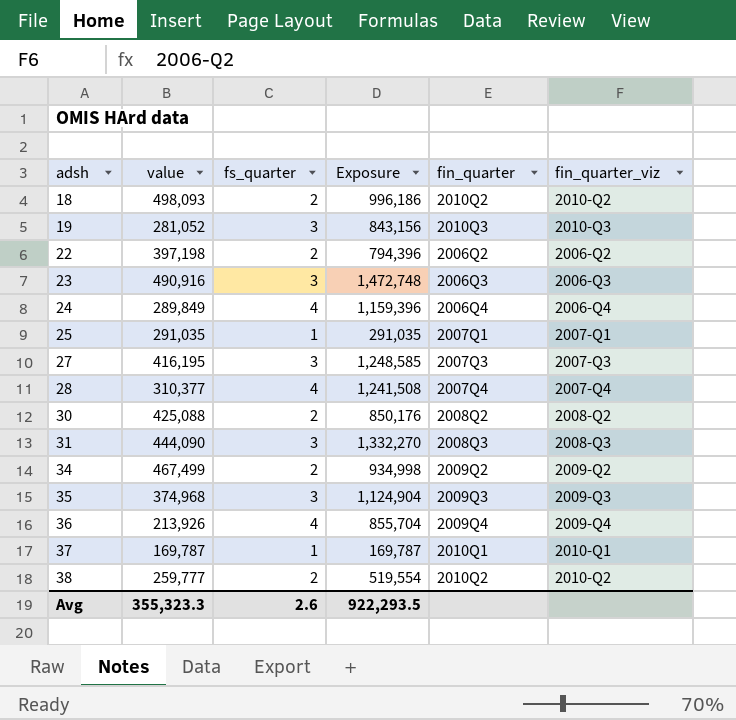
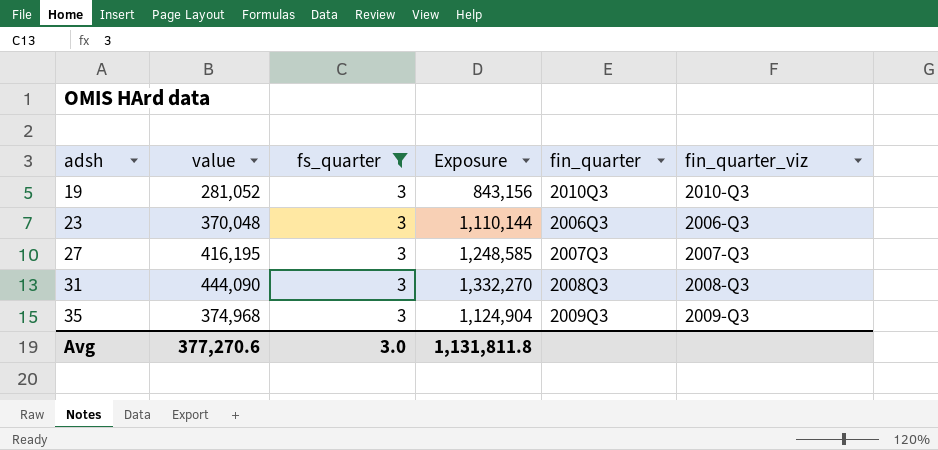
filter: none -> fs_quarter = 3
23 | value: 490,916 -> 370,048
23 | Exposure: 1,472,748 -> 1,110,144
Avg | value: 355,323.3 -> 377,270.6
Avg | fs_quarter: 2.6 -> 3.0
Avg | Exposure: 922,293.5 -> 1,131,811.8

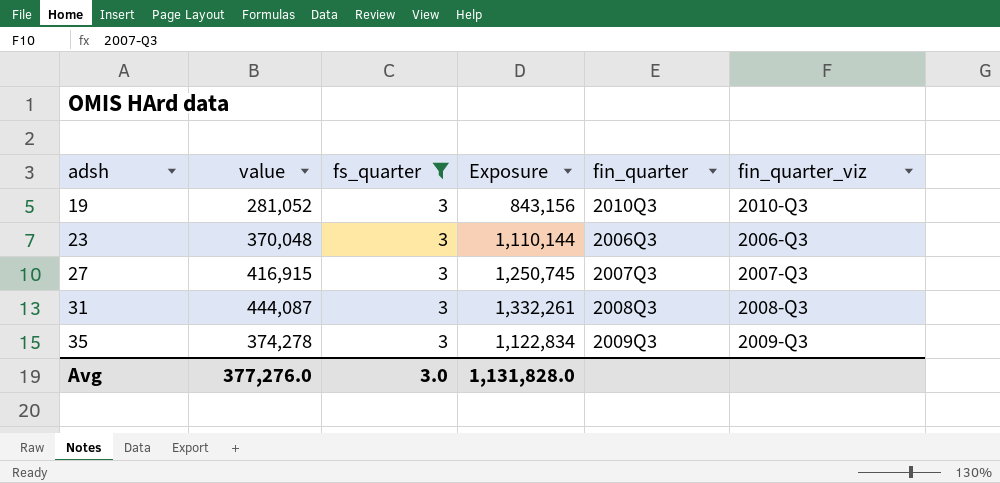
27 | value: 416,195 -> 416,915
27 | Exposure: 1,248,585 -> 1,250,745
31 | value: 444,090 -> 444,087
31 | Exposure: 1,332,270 -> 1,332,261
35 | value: 374,968 -> 374,278
35 | Exposure: 1,124,904 -> 1,122,834
Avg | value: 377,270.6 -> 377,276.0
Avg | Exposure: 1,131,811.8 -> 1,131,828.0

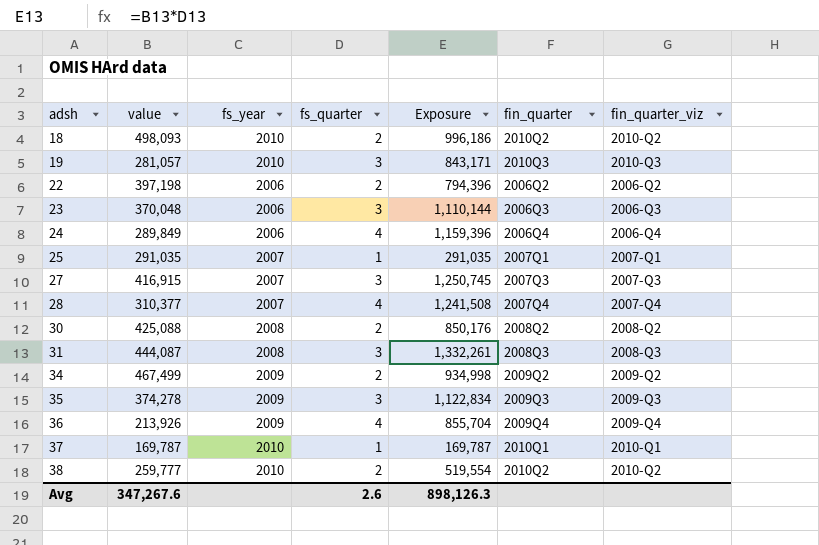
filter: fs_quarter = 3 -> none
column fs_year | position: none -> 3
19 | value: 281,052 -> 281,057
19 | Exposure: 843,156 -> 843,171
Avg | value: 377,276.0 -> 347,267.6
Avg | fs_quarter: 3.0 -> 2.6
Avg | Exposure: 1,131,828.0 -> 898,126.3

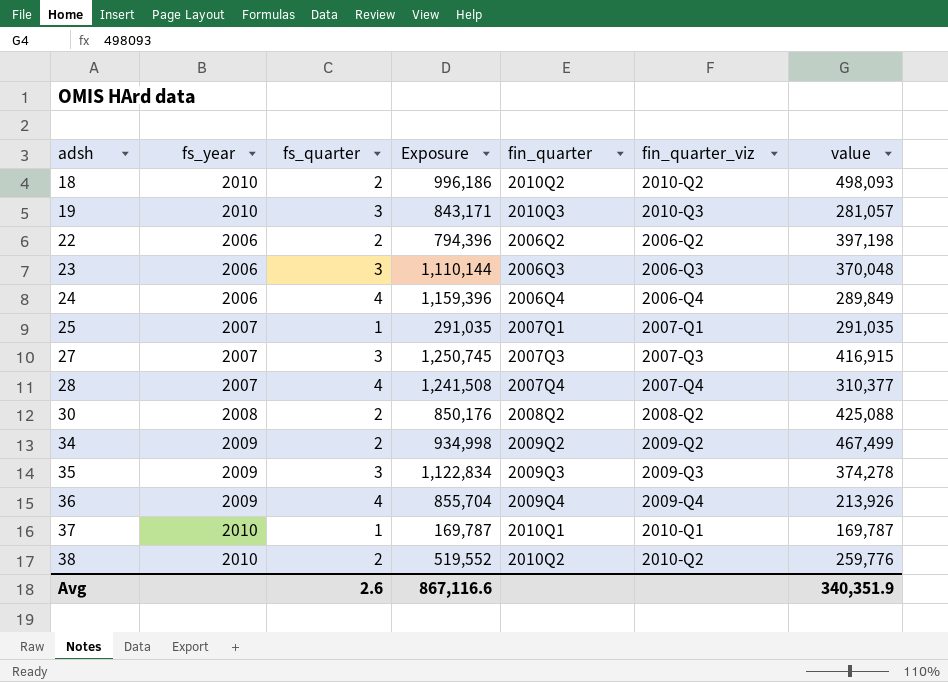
column value | position: 2 -> 7
row 31: 444,087 | 2008 | 3 | 1,332,261 | 2008Q3 | 2008-Q3 -> none
38 | Exposure: 519,554 -> 519,552
38 | value: 259,777 -> 259,776
Avg | Exposure: 898,126.3 -> 867,116.6
Avg | value: 347,267.6 -> 340,351.9

